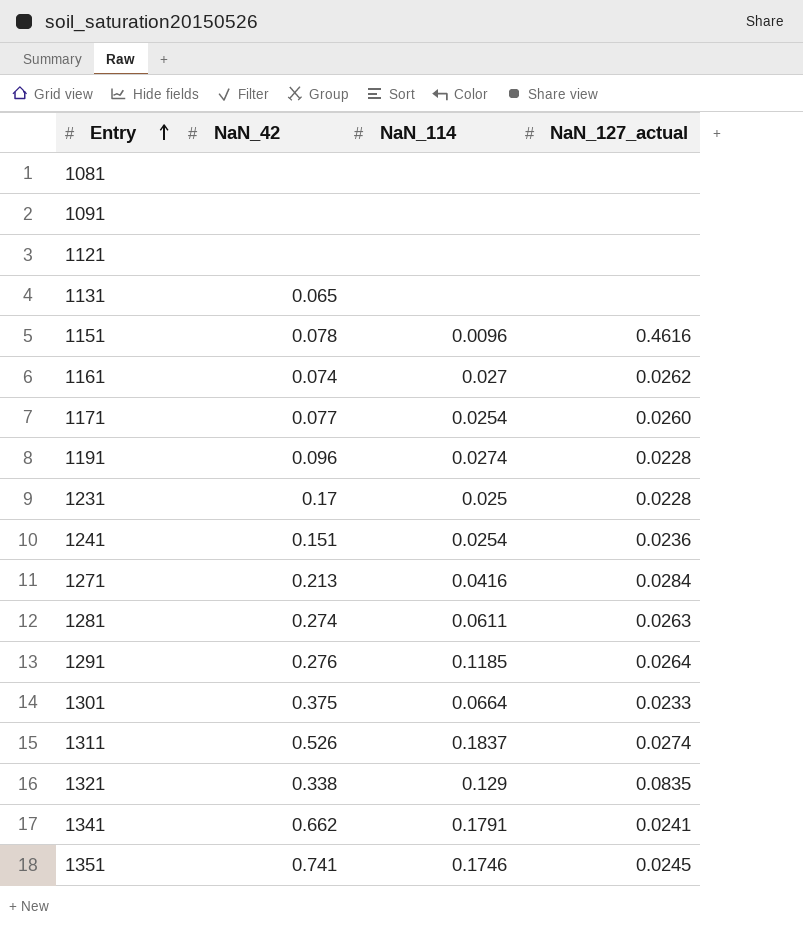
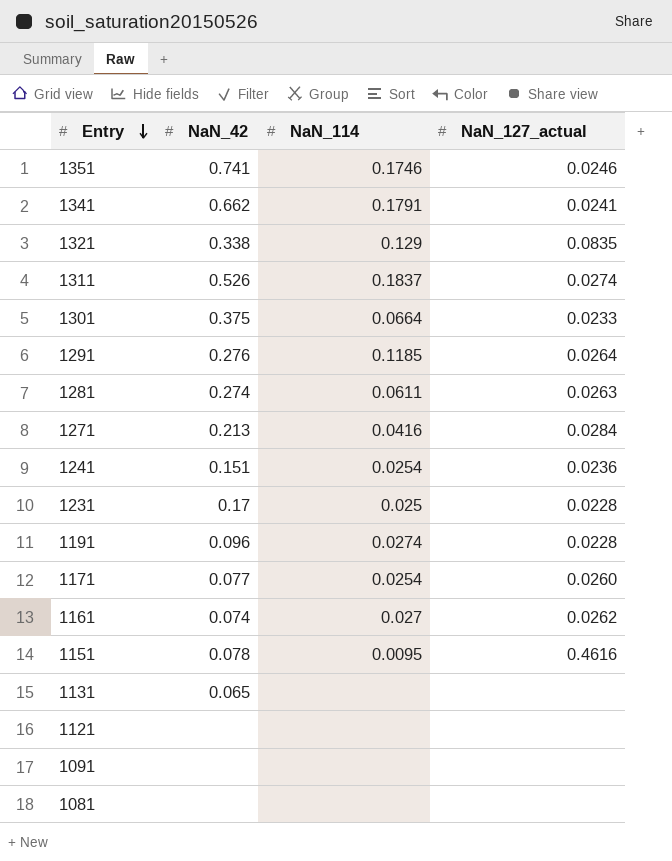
row order: Entry ascending -> Entry descending
1351 | NaN_127_actual: 0.0245 -> 0.0246
1151 | NaN_114: 0.0096 -> 0.0095

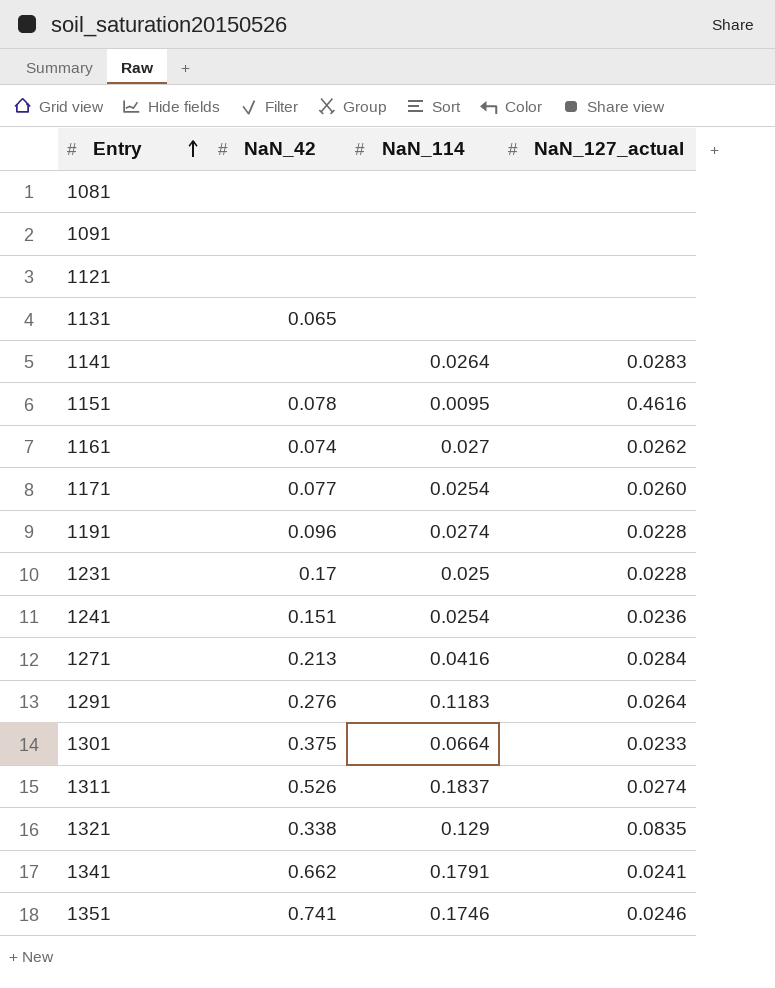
row order: Entry descending -> Entry ascending
row 1281: 0.274 | 0.0611 | 0.0263 -> none
row 1141: none -> none | 0.0264 | 0.0283
1291 | NaN_114: 0.1185 -> 0.1183

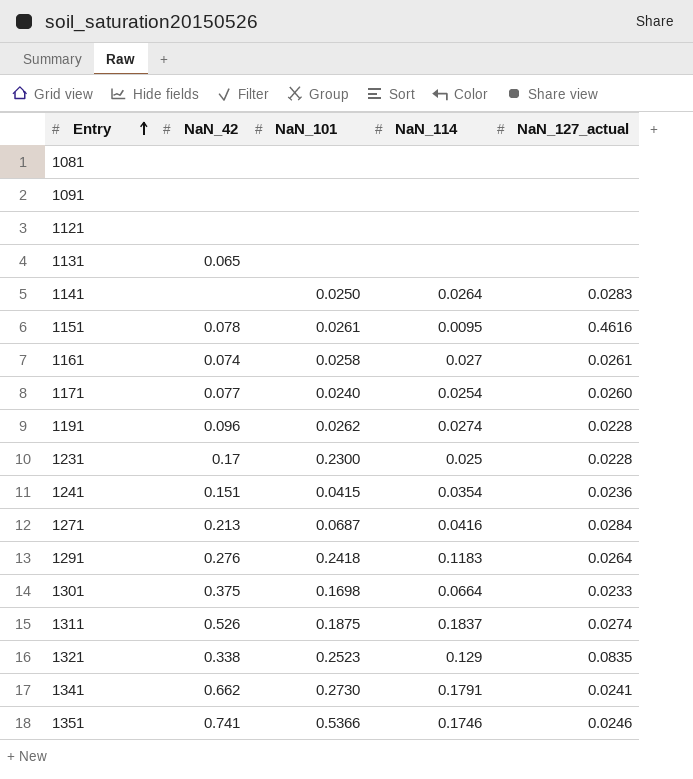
column NaN_101 | position: none -> 3
1161 | NaN_127_actual: 0.0262 -> 0.0261
1241 | NaN_114: 0.0254 -> 0.0354

